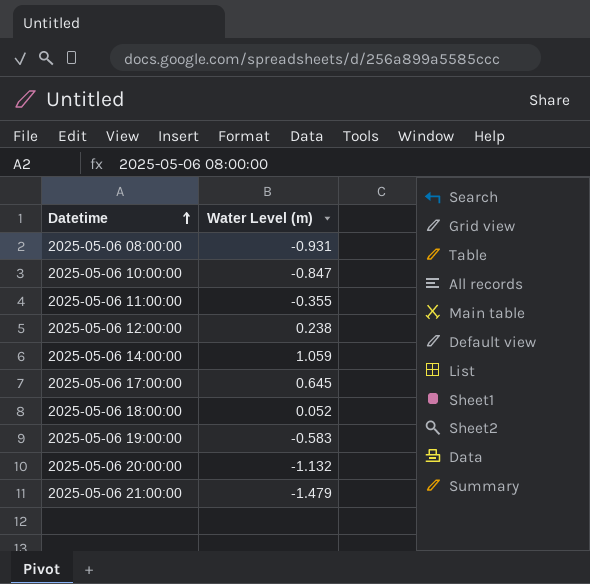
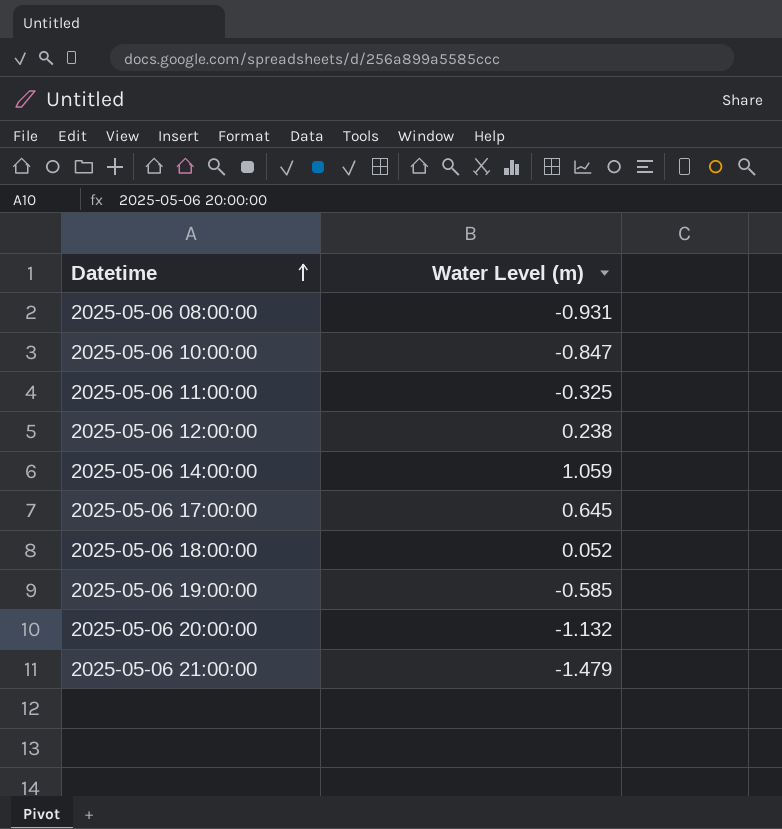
2025-05-06 11:00:00 | Water Level (m): -0.355 -> -0.325
2025-05-06 19:00:00 | Water Level (m): -0.583 -> -0.585

